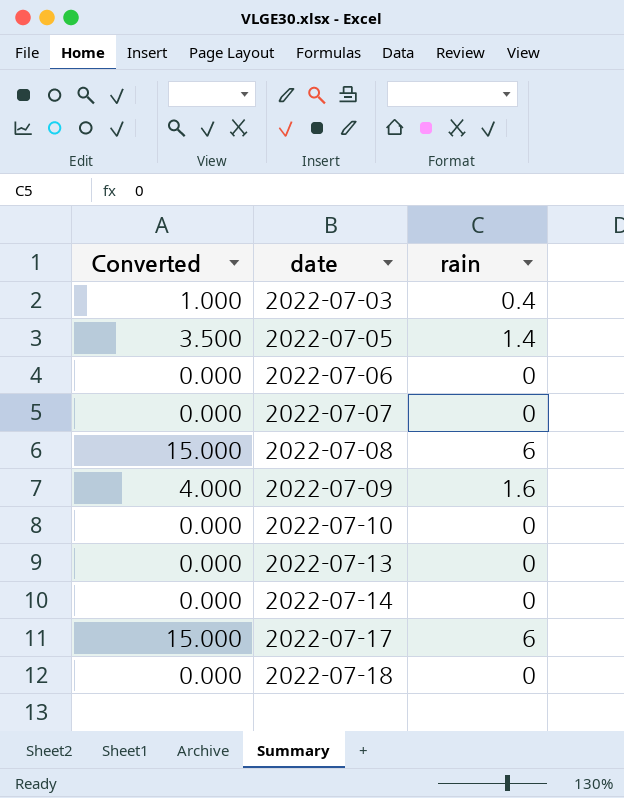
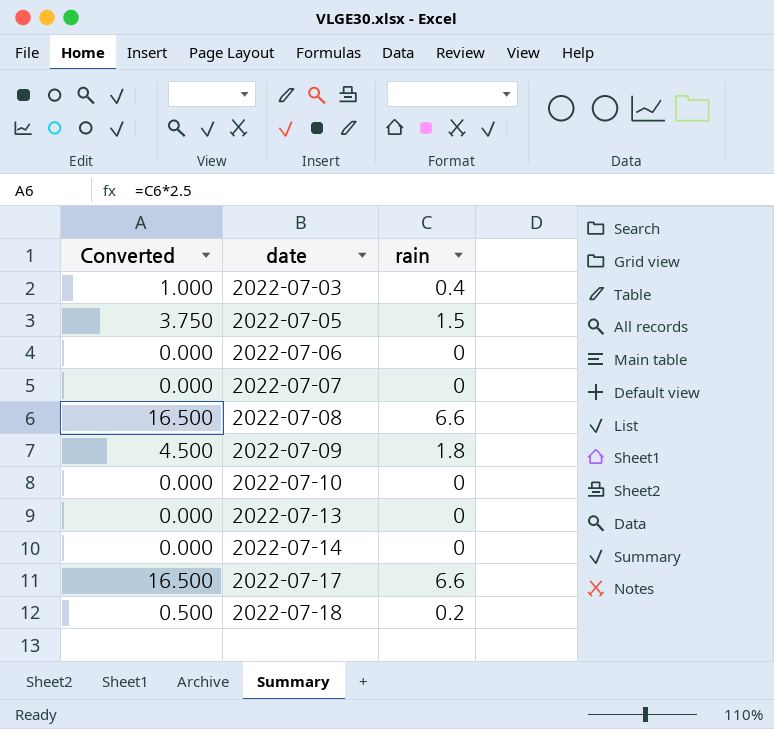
2022-07-05 | Converted: 3.500 -> 3.750
2022-07-05 | rain: 1.4 -> 1.5
2022-07-08 | Converted: 15.000 -> 16.500
2022-07-08 | rain: 6 -> 6.6
2022-07-09 | Converted: 4.000 -> 4.500
2022-07-09 | rain: 1.6 -> 1.8
2022-07-17 | Converted: 15.000 -> 16.500
2022-07-17 | rain: 6 -> 6.6
2022-07-18 | Converted: 0.000 -> 0.500
2022-07-18 | rain: 0 -> 0.2

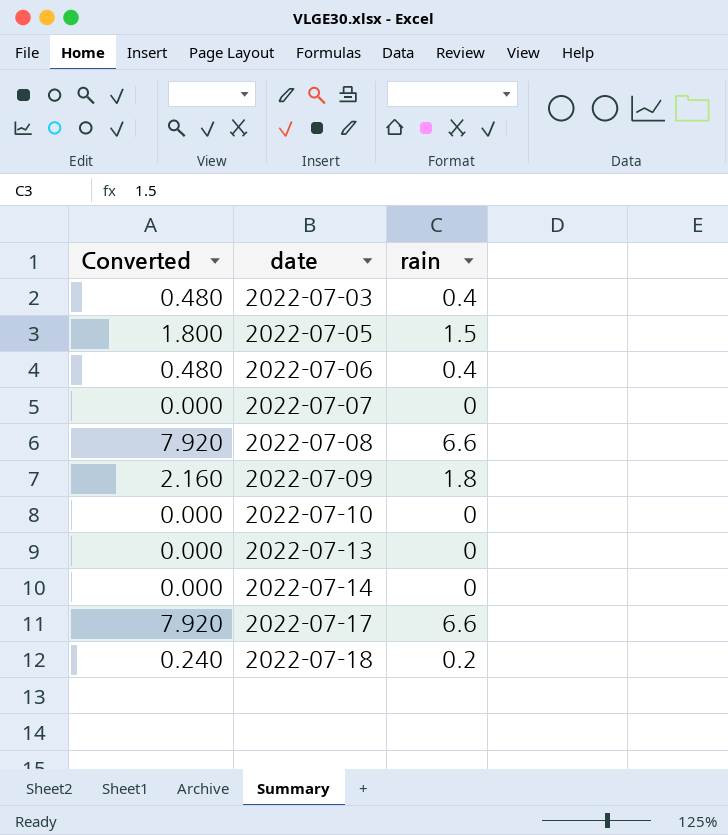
column Converted | formula: [rain] * 2.5 -> [rain] * 1.2
2022-07-06 | rain: 0 -> 0.4

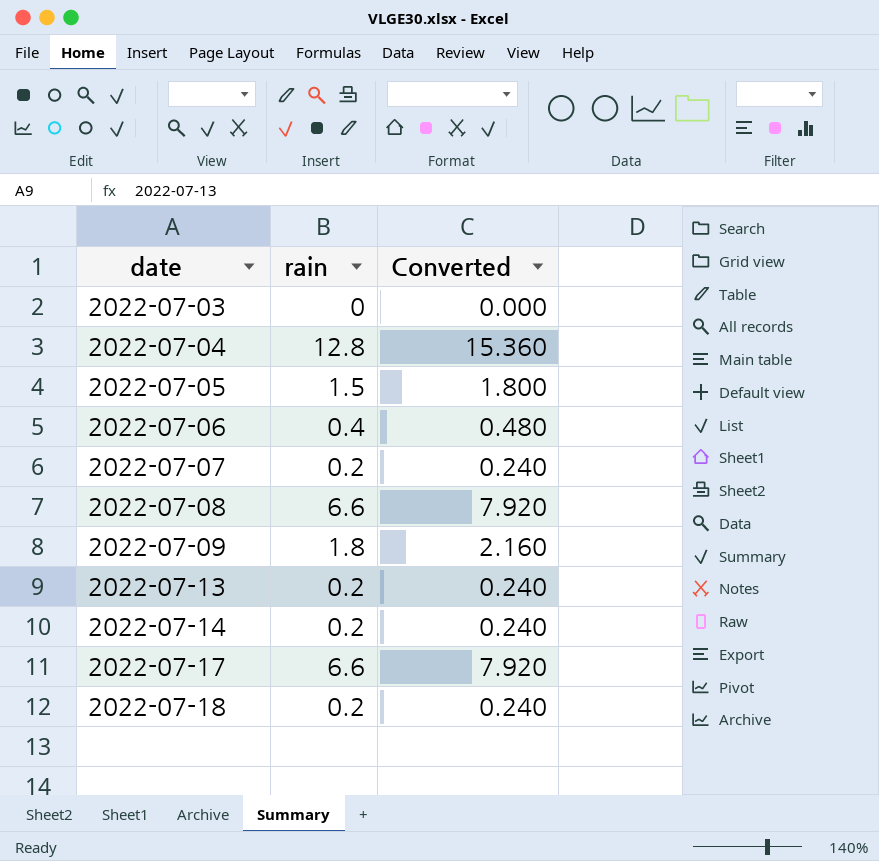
column Converted | position: 1 -> 3
row 2022-07-10: 0.000 | 0 -> none
2022-07-03 | rain: 0.4 -> 0
2022-07-03 | Converted: 0.480 -> 0.000
row 2022-07-04: none -> 12.8 | 15.360
2022-07-07 | rain: 0 -> 0.2
2022-07-07 | Converted: 0.000 -> 0.240
2022-07-13 | rain: 0 -> 0.2
2022-07-13 | Converted: 0.000 -> 0.240
2022-07-14 | rain: 0 -> 0.2
2022-07-14 | Converted: 0.000 -> 0.240

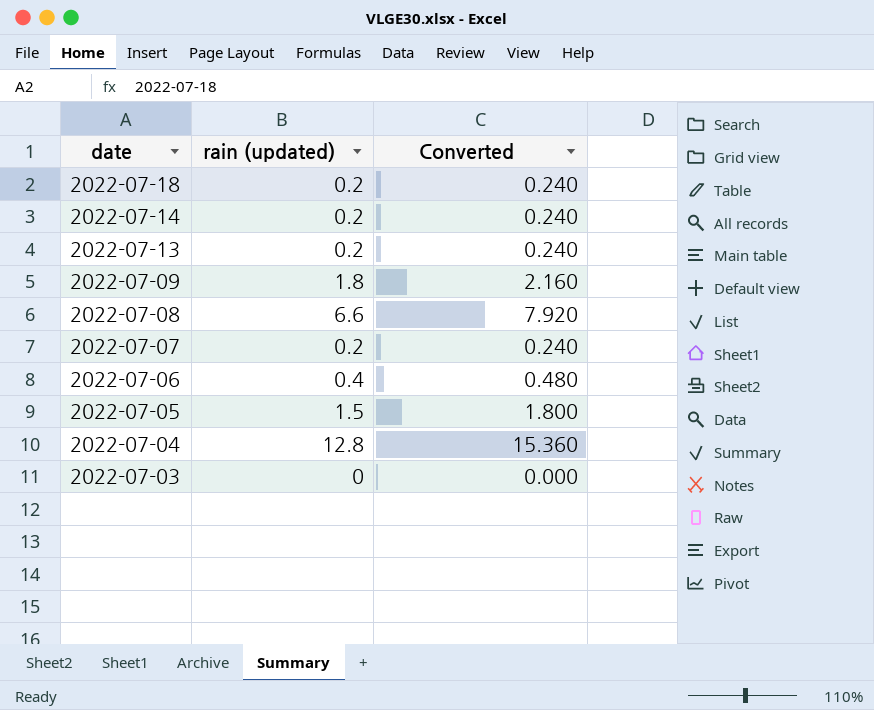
row order: date ascending -> date descending
column name: rain -> rain (updated)
row 2022-07-17: 6.6 | 7.920 -> none

